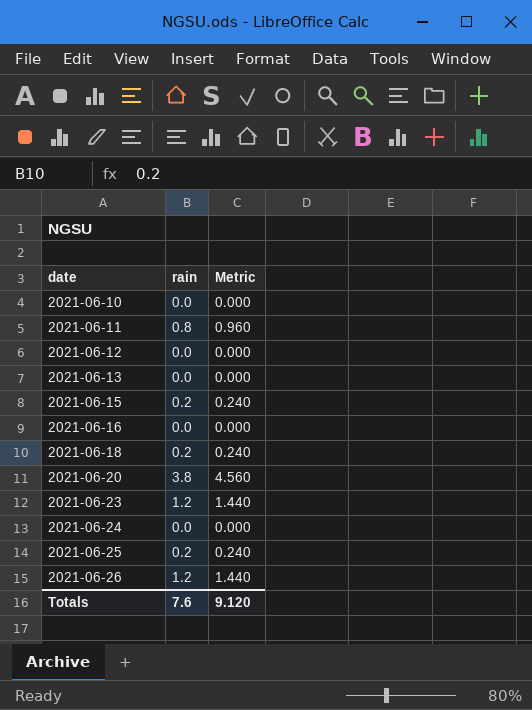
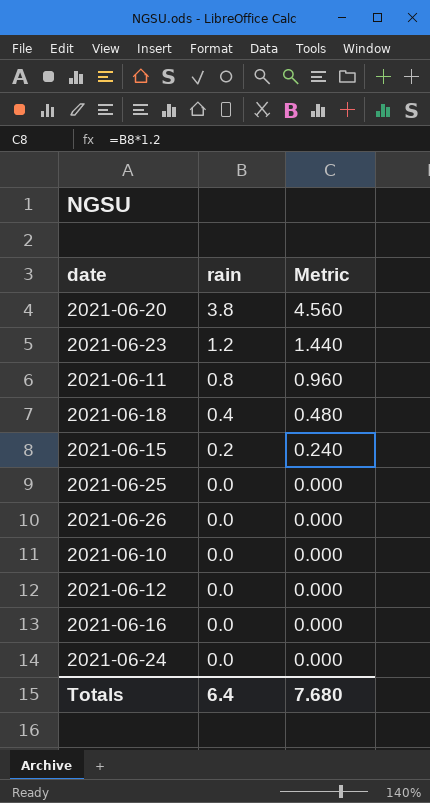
row order: date ascending -> rain descending
row 2021-06-13: 0.0 | 0.000 -> none
2021-06-18 | rain: 0.2 -> 0.4
2021-06-18 | Metric: 0.240 -> 0.480
2021-06-25 | rain: 0.2 -> 0.0
2021-06-25 | Metric: 0.240 -> 0.000
2021-06-26 | rain: 1.2 -> 0.0
2021-06-26 | Metric: 1.440 -> 0.000
Totals | rain: 7.6 -> 6.4
Totals | Metric: 9.120 -> 7.680

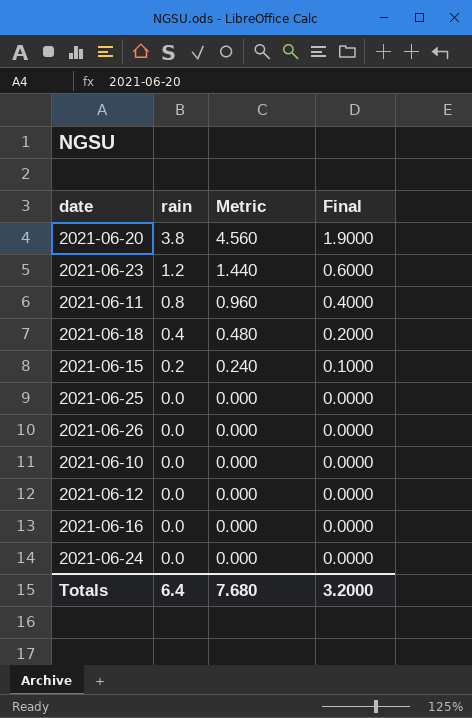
column Final | formula: none -> [rain] * 0.5

